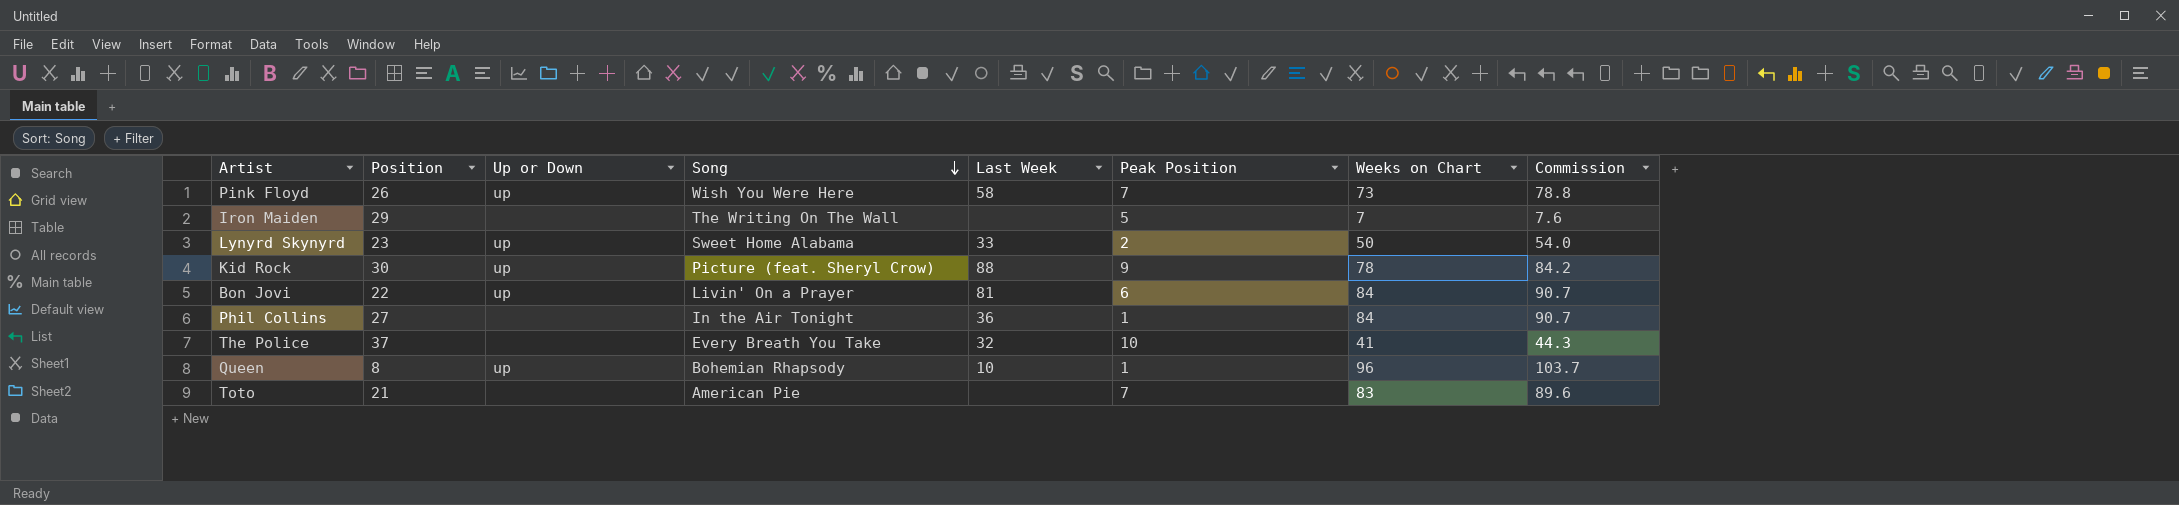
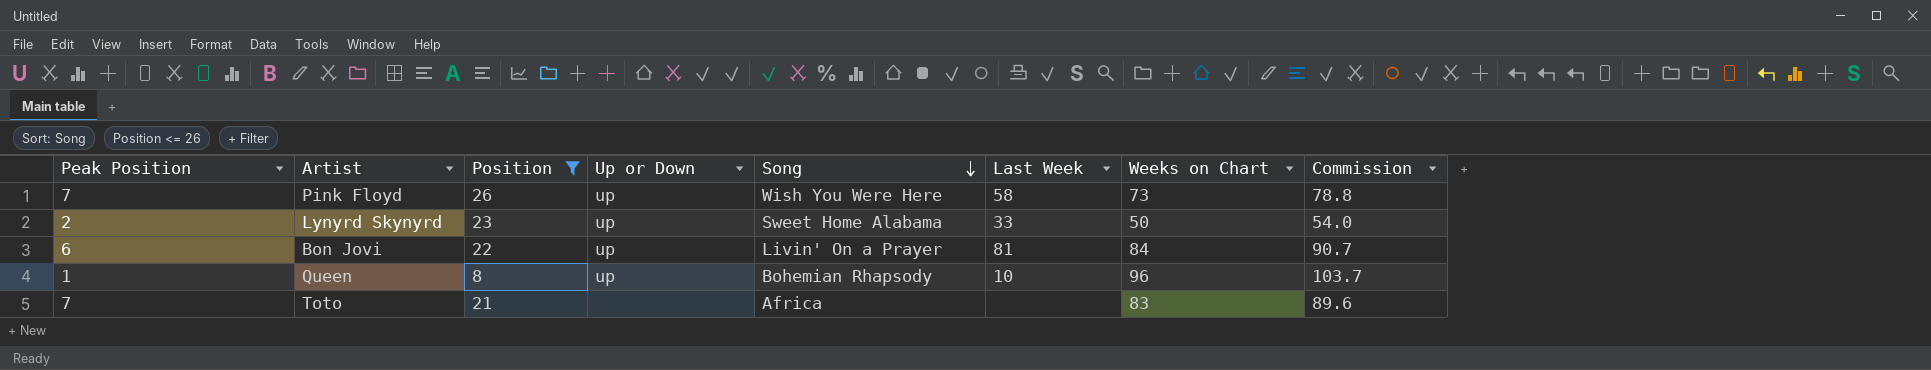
filter: none -> Position <= 26
column Peak Position | position: 6 -> 1
Toto | Song: American Pie -> Africa

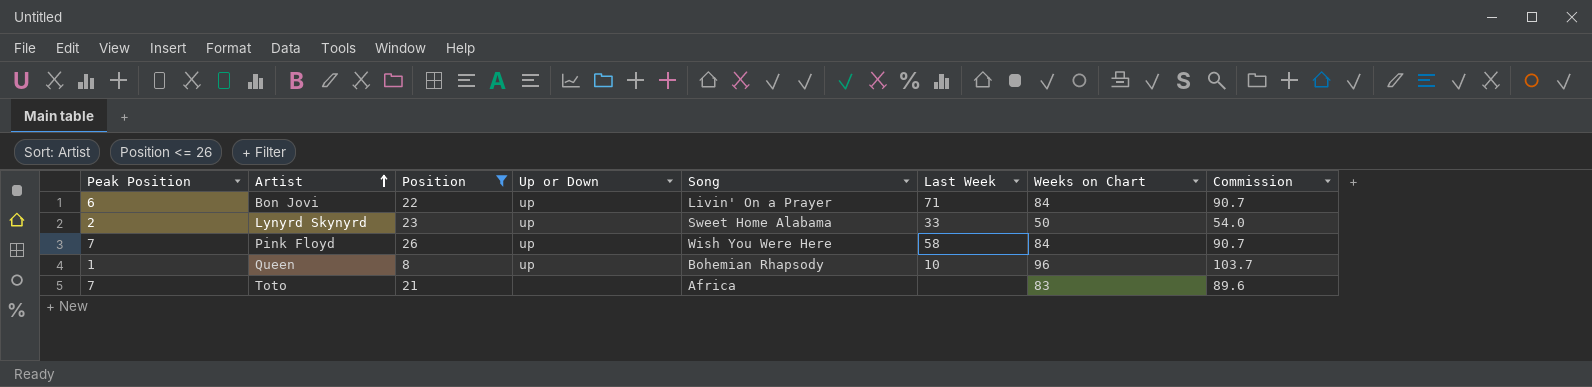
row order: Song descending -> Artist ascending
Bon Jovi | Last Week: 81 -> 71
Pink Floyd | Weeks on Chart: 73 -> 84
Pink Floyd | Commission: 78.8 -> 90.7

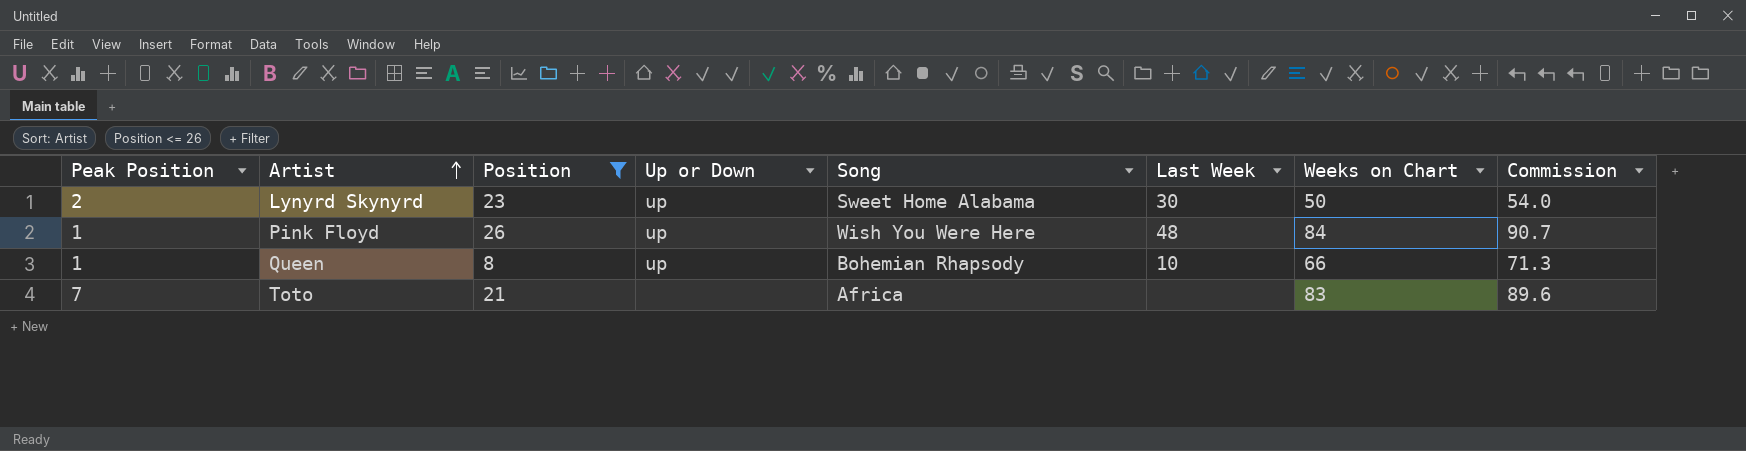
row Bon Jovi: 6 | 22 | up | Livin' On a Prayer | 71 | 84 | 90.7 -> none
Lynyrd Skynyrd | Last Week: 33 -> 30
Pink Floyd | Peak Position: 7 -> 1
Pink Floyd | Last Week: 58 -> 48
Queen | Weeks on Chart: 96 -> 66
Queen | Commission: 103.7 -> 71.3

